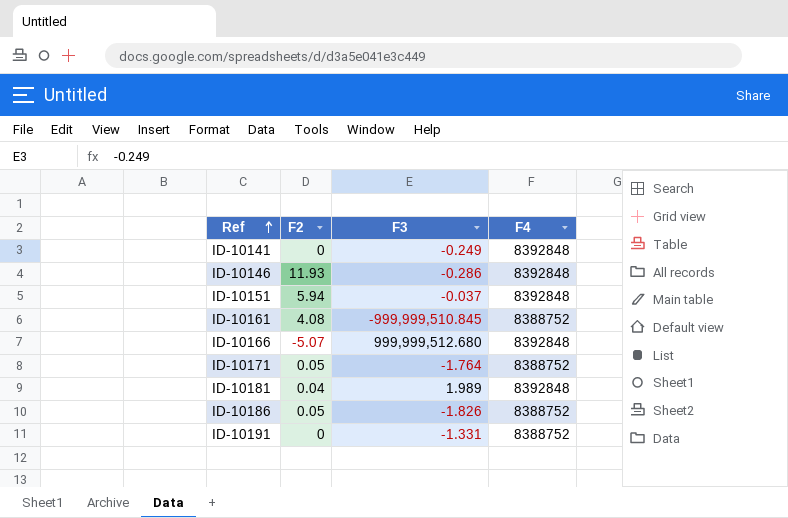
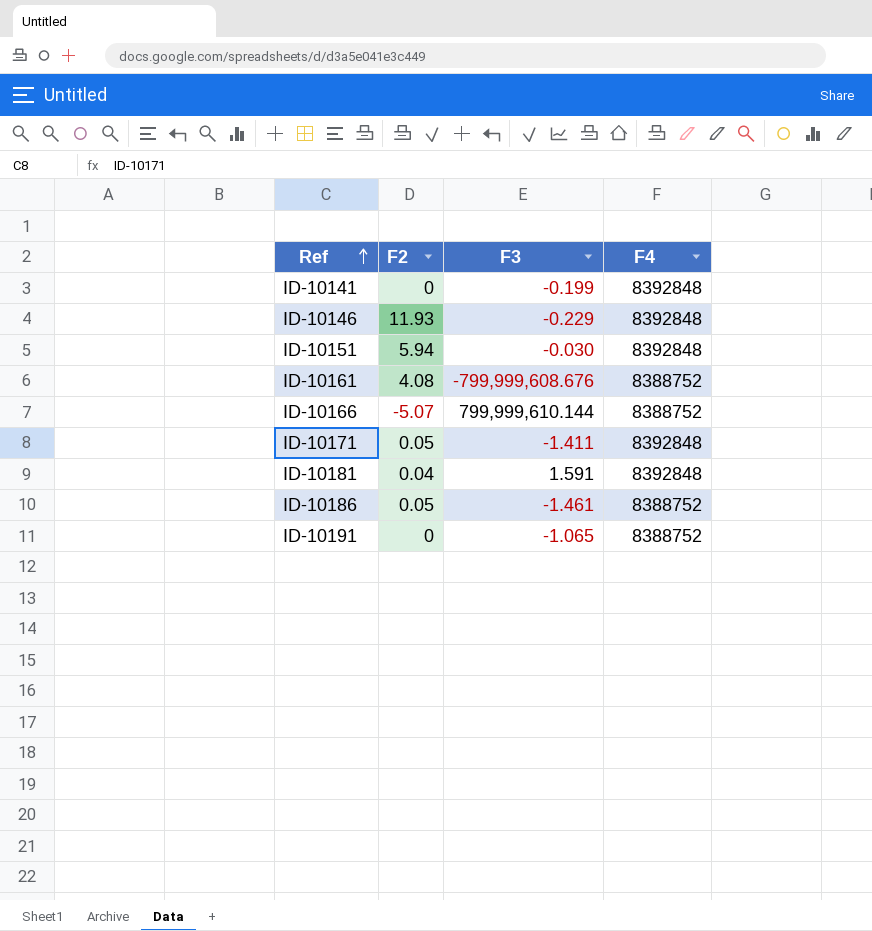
ID-10141 | F3: -0.249 -> -0.199
ID-10146 | F3: -0.286 -> -0.229
ID-10151 | F3: -0.037 -> -0.030
ID-10161 | F3: -999,999,510.845 -> -799,999,608.676
ID-10166 | F3: 999,999,512.680 -> 799,999,610.144
ID-10166 | F4: 8392848 -> 8388752
ID-10171 | F3: -1.764 -> -1.411
ID-10171 | F4: 8388752 -> 8392848
ID-10181 | F3: 1.989 -> 1.591
ID-10186 | F3: -1.826 -> -1.461
ID-10191 | F3: -1.331 -> -1.065

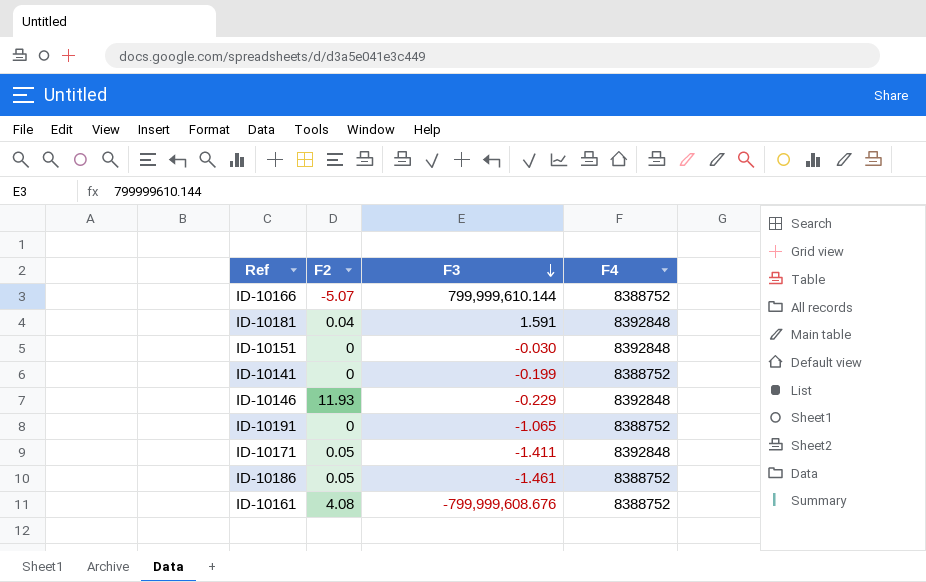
row order: Ref ascending -> F3 descending
ID-10151 | F2: 5.94 -> 0
ID-10141 | F4: 8392848 -> 8388752

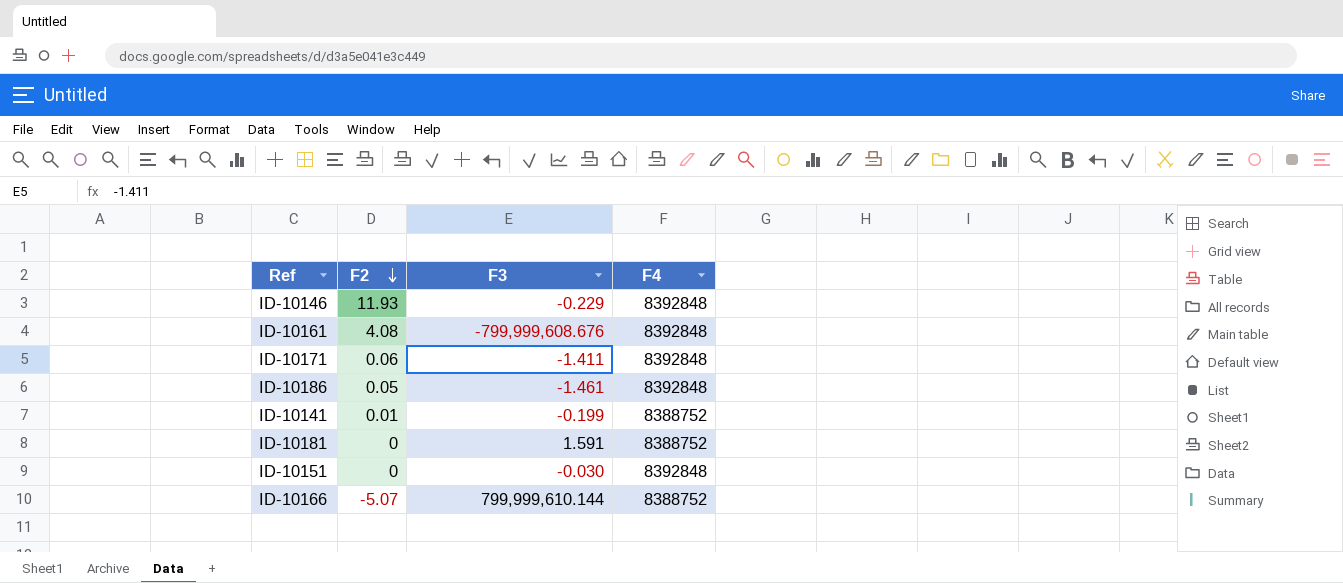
row order: F3 descending -> F2 descending
row ID-10191: 0 | -1.065 | 8388752 -> none
ID-10161 | F4: 8388752 -> 8392848
ID-10171 | F2: 0.05 -> 0.06
ID-10186 | F4: 8388752 -> 8392848
ID-10141 | F2: 0 -> 0.01
ID-10181 | F2: 0.04 -> 0
ID-10181 | F4: 8392848 -> 8388752

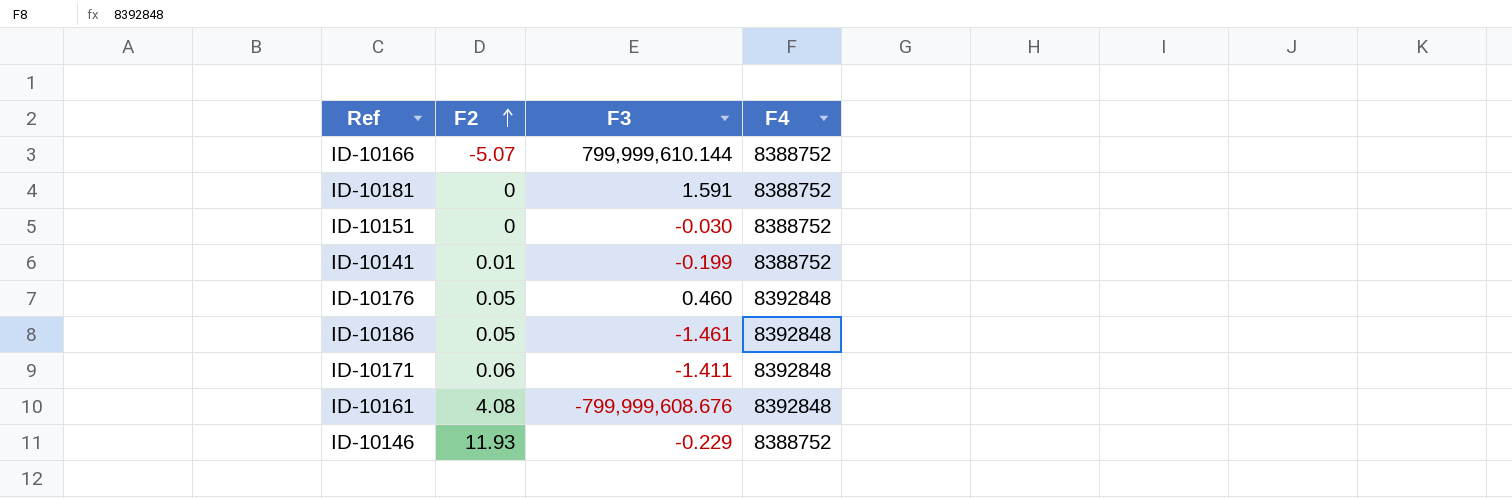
row order: F2 descending -> F2 ascending
ID-10151 | F4: 8392848 -> 8388752
row ID-10176: none -> 0.05 | 0.460 | 8392848
ID-10146 | F4: 8392848 -> 8388752

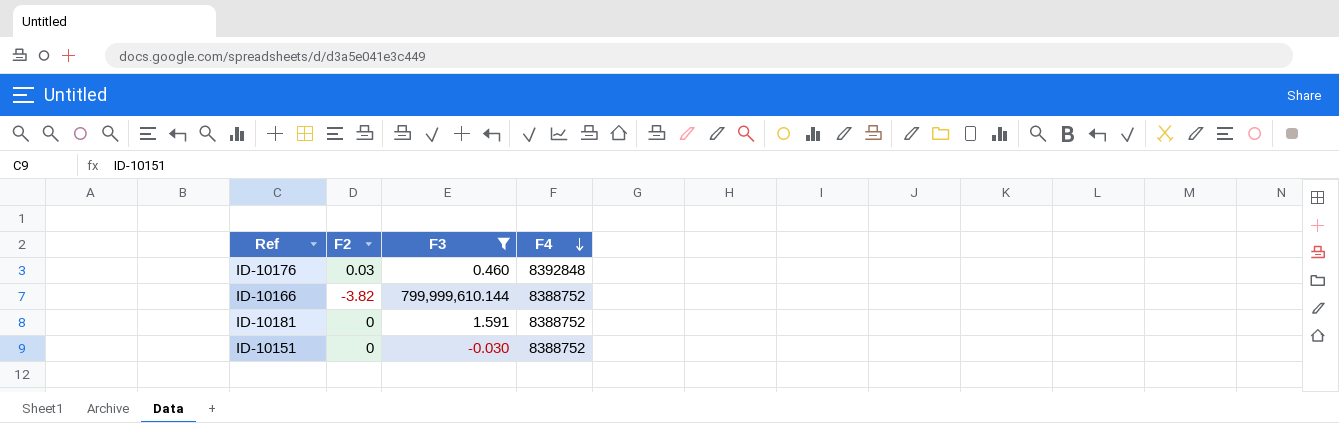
filter: none -> F3 >= -0.030
row order: F2 ascending -> F4 descending
ID-10176 | F2: 0.05 -> 0.03
ID-10166 | F2: -5.07 -> -3.82

